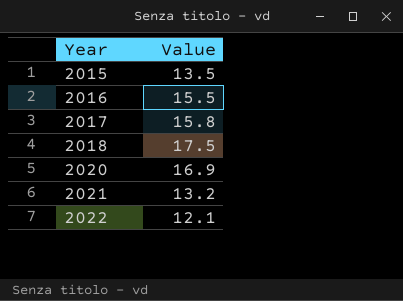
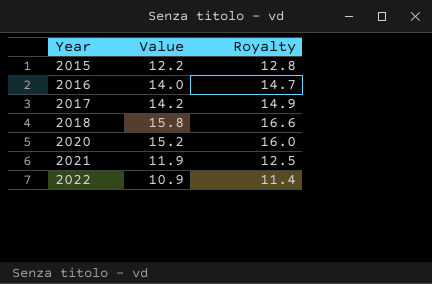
column Royalty | formula: none -> [Value] * 1.05
2015 | Value: 13.5 -> 12.2
2016 | Value: 15.5 -> 14.0
2017 | Value: 15.8 -> 14.2
2018 | Value: 17.5 -> 15.8
2020 | Value: 16.9 -> 15.2
2021 | Value: 13.2 -> 11.9
2022 | Value: 12.1 -> 10.9

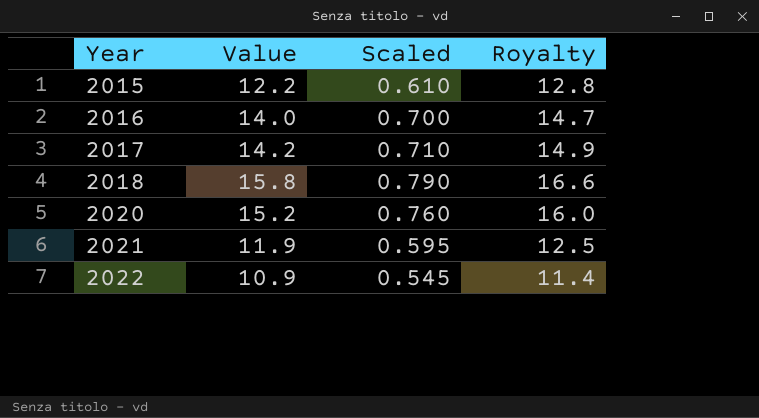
column Scaled | formula: none -> [Value] * 0.05

